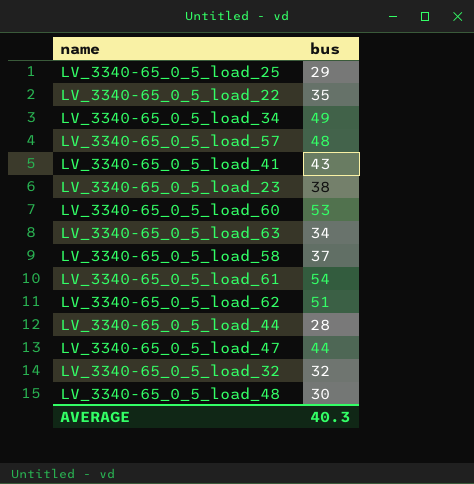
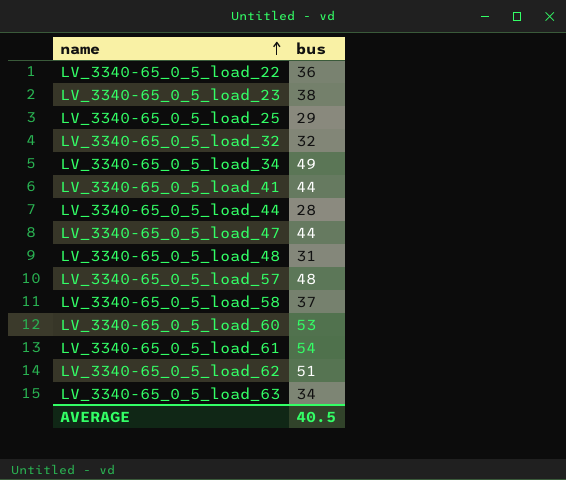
row order: none -> name ascending
LV_3340-65_0_5_load_22 | bus: 35 -> 36
LV_3340-65_0_5_load_41 | bus: 43 -> 44
LV_3340-65_0_5_load_48 | bus: 30 -> 31
AVERAGE | bus: 40.3 -> 40.5

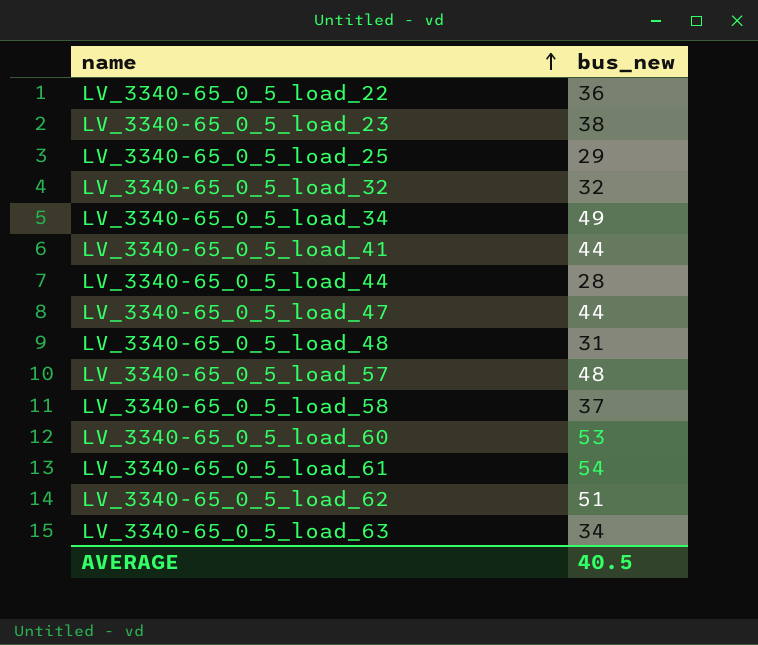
column name: bus -> bus_new

